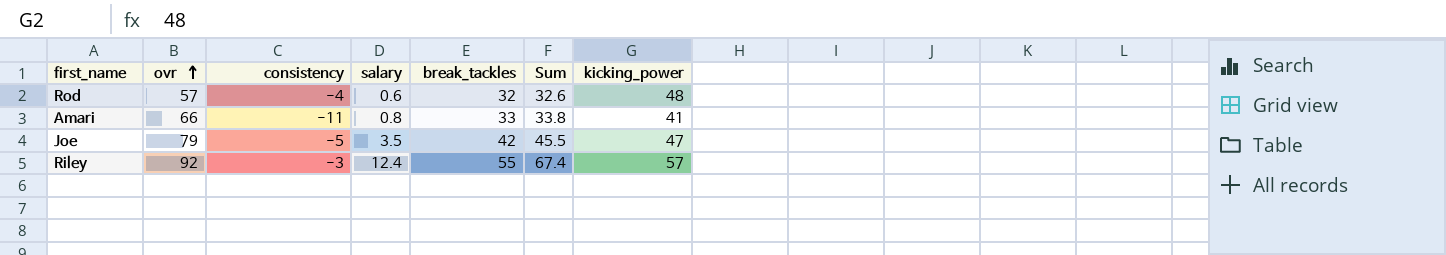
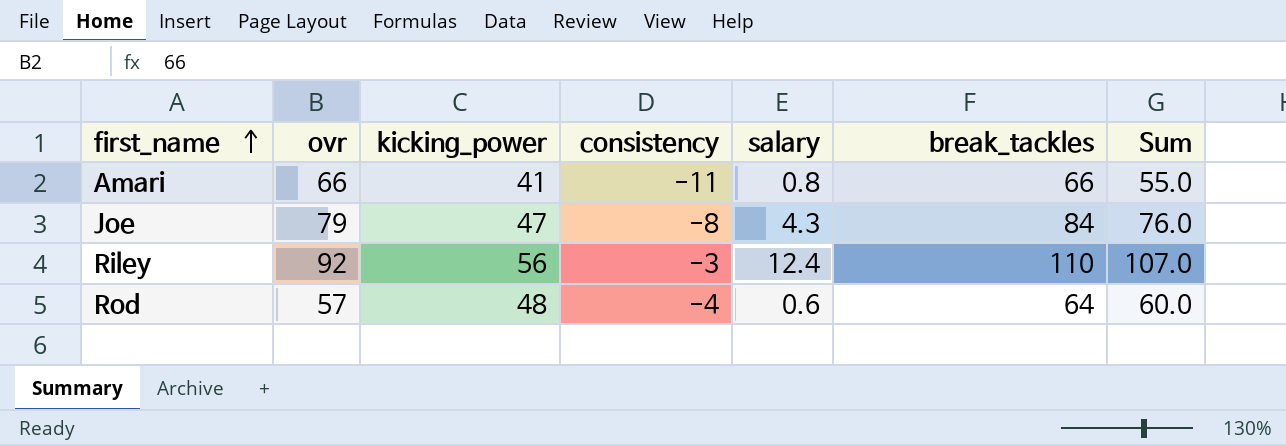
row order: ovr ascending -> first_name ascending
column kicking_power | position: 7 -> 3
column Sum | formula: [salary] + [break_tackles] -> [consistency] + [break_tackles]
Amari | break_tackles: 33 -> 66
Joe | consistency: -5 -> -8
Joe | salary: 3.5 -> 4.3
Joe | break_tackles: 42 -> 84
Riley | kicking_power: 57 -> 56
Riley | break_tackles: 55 -> 110
Rod | break_tackles: 32 -> 64

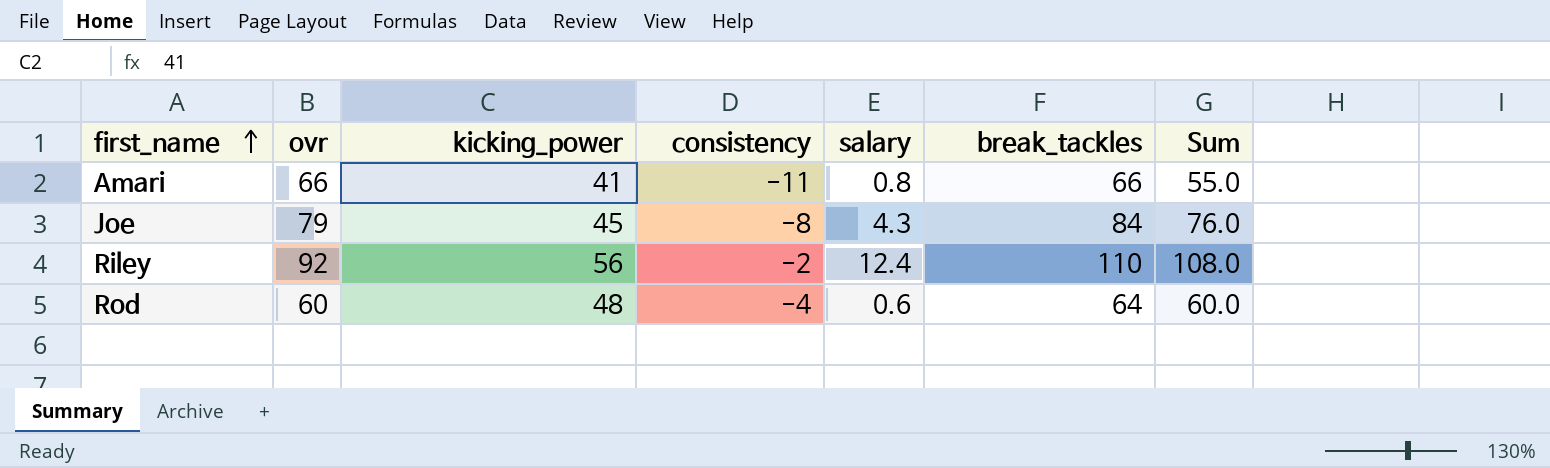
Joe | kicking_power: 47 -> 45
Riley | consistency: -3 -> -2
Riley | Sum: 107.0 -> 108.0
Rod | ovr: 57 -> 60

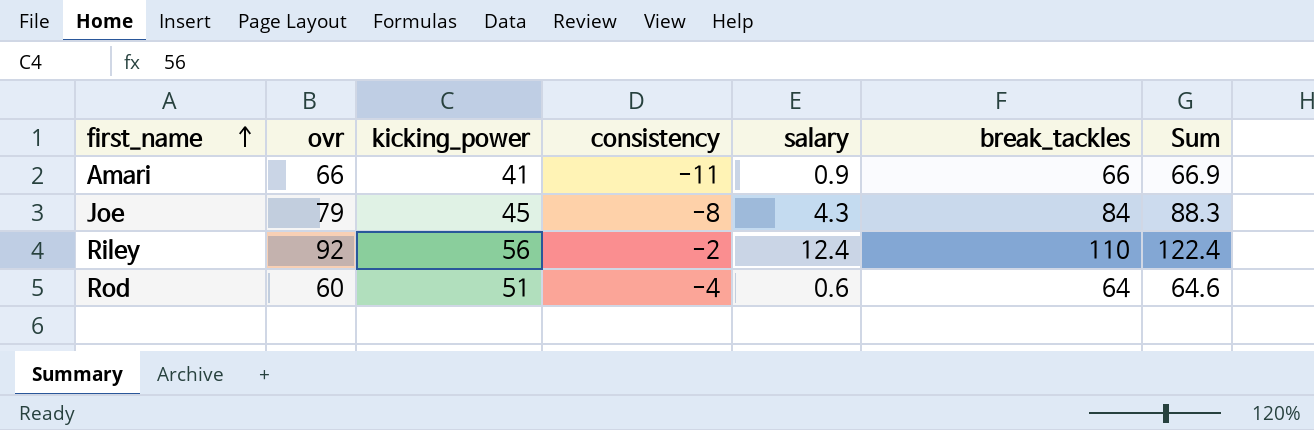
column Sum | formula: [consistency] + [break_tackles] -> [salary] + [break_tackles]
Amari | salary: 0.8 -> 0.9
Rod | kicking_power: 48 -> 51

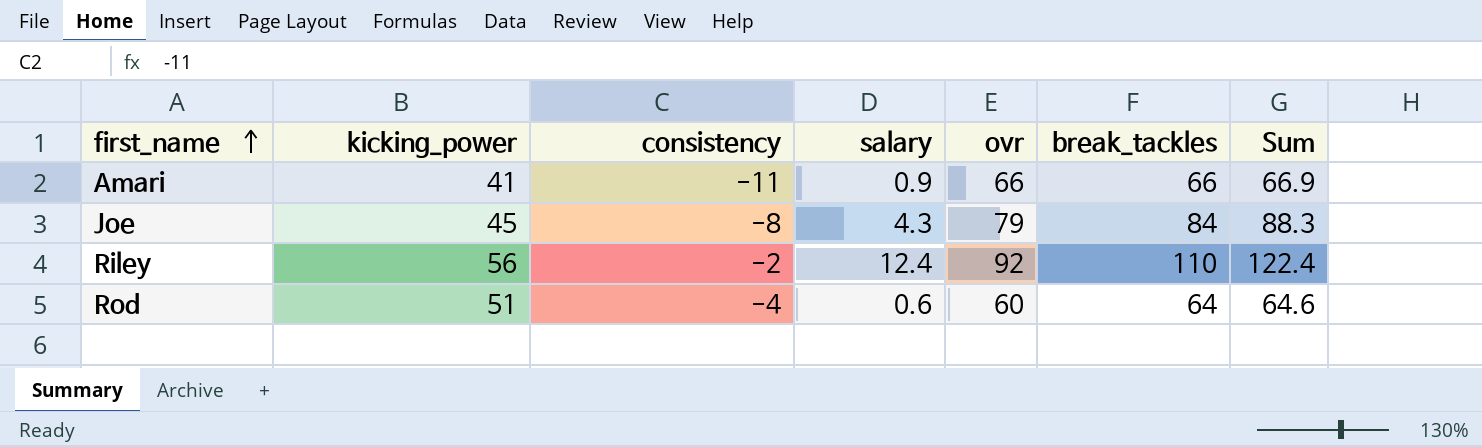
column ovr | position: 2 -> 5

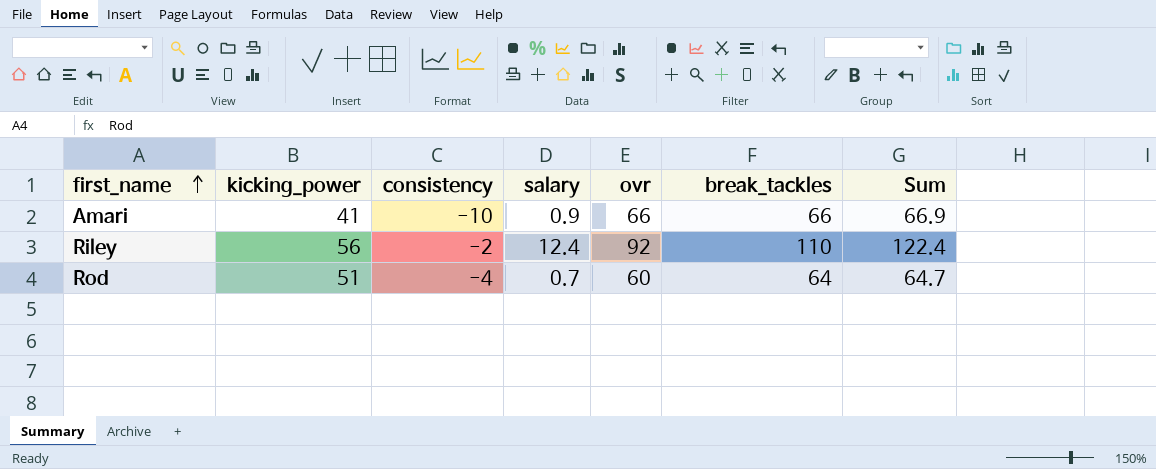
row Joe: 45 | -8 | 4.3 | 79 | 84 | 88.3 -> none
Amari | consistency: -11 -> -10
Rod | salary: 0.6 -> 0.7
Rod | Sum: 64.6 -> 64.7

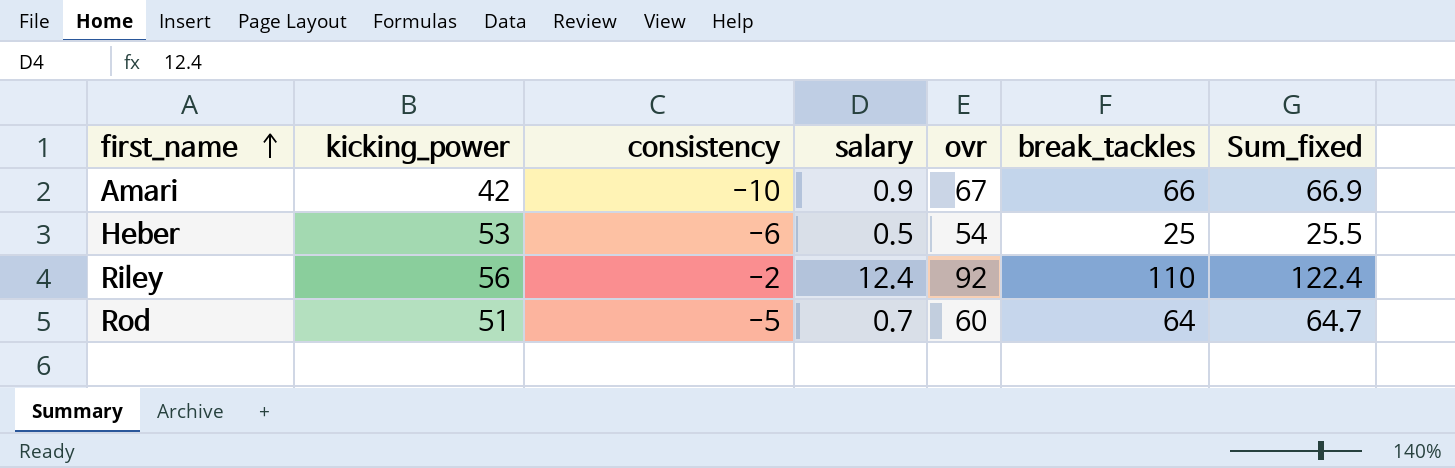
column name: Sum -> Sum_fixed
Amari | kicking_power: 41 -> 42
Amari | ovr: 66 -> 67
row Heber: none -> 53 | -6 | 0.5 | 54 | 25 | 25.5
Rod | consistency: -4 -> -5

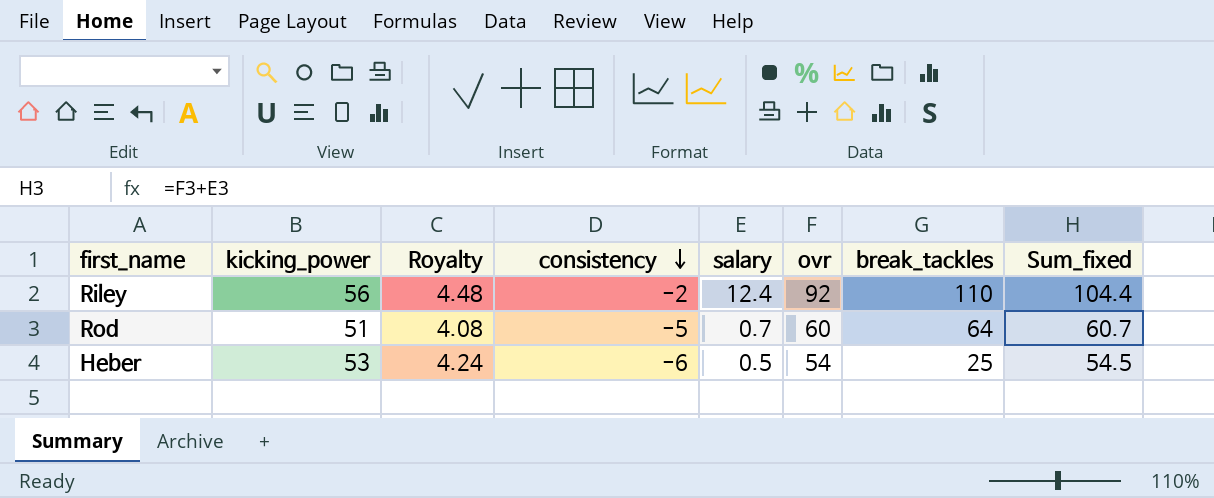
row order: first_name ascending -> consistency descending
column Royalty | formula: none -> [kicking_power] * 0.08
column Sum_fixed | formula: [salary] + [break_tackles] -> [salary] + [ovr]
row Amari: 42 | -10 | 0.9 | 67 | 66 | 66.9 -> none

